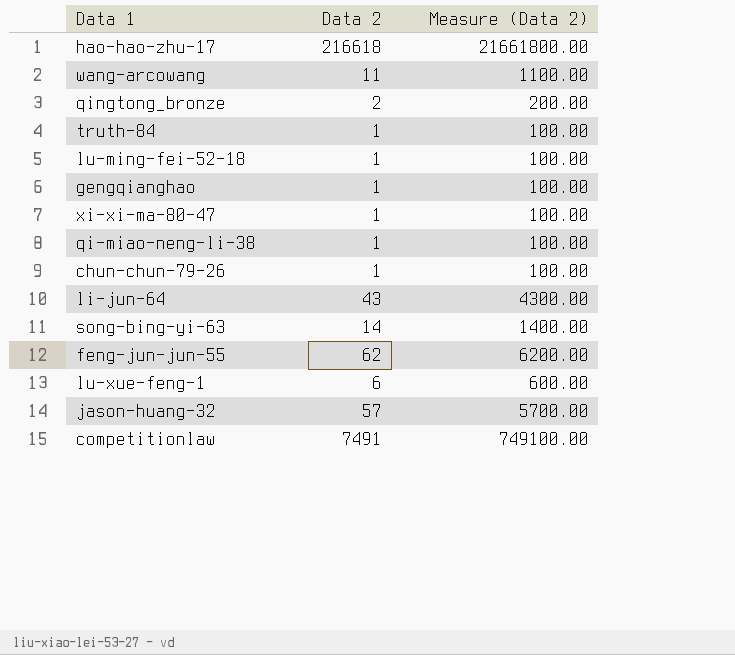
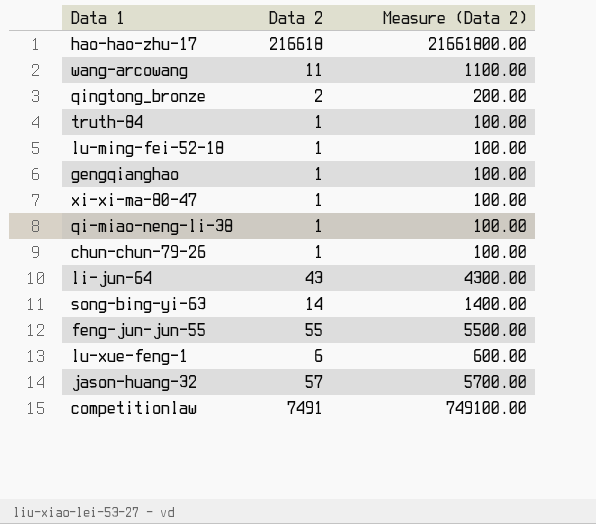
feng-jun-jun-55 | Data 2: 62 -> 55
feng-jun-jun-55 | Measure (Data 2): 6200.00 -> 5500.00

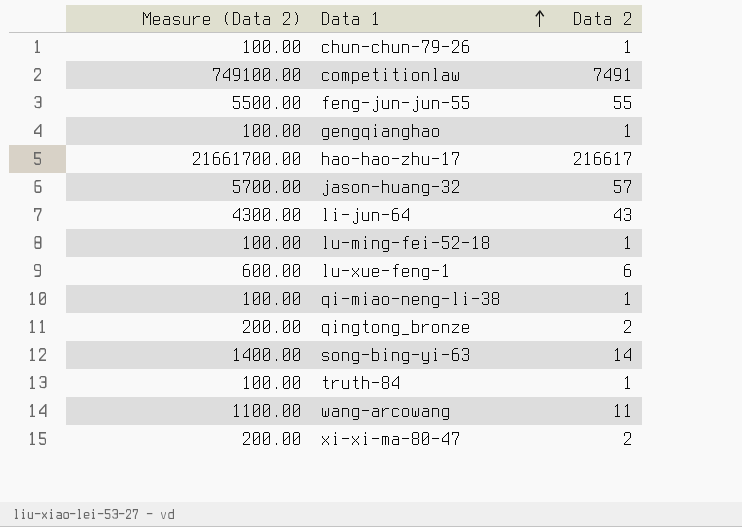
row order: none -> Data 1 ascending
column Measure (Data 2) | position: 3 -> 1
hao-hao-zhu-17 | Measure (Data 2): 21661800.00 -> 21661700.00
hao-hao-zhu-17 | Data 2: 216618 -> 216617
xi-xi-ma-80-47 | Measure (Data 2): 100.00 -> 200.00
xi-xi-ma-80-47 | Data 2: 1 -> 2

